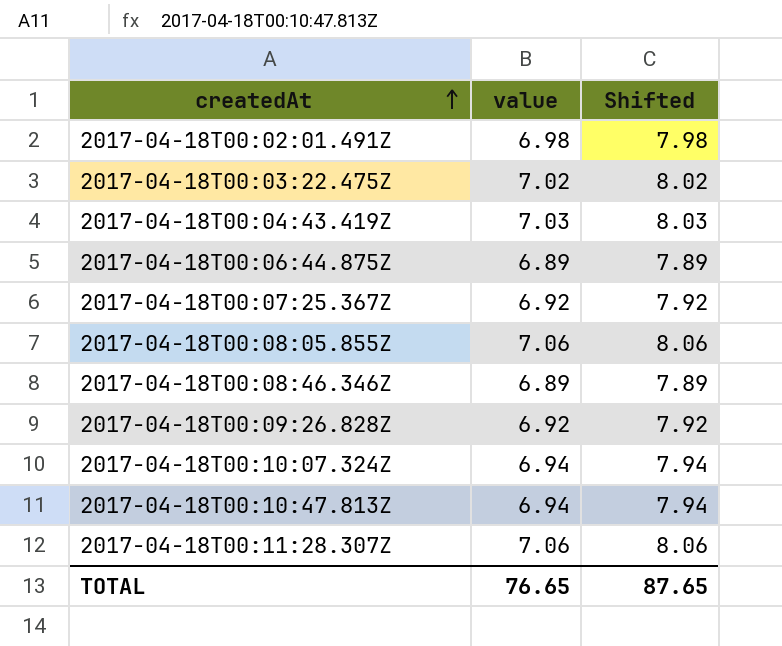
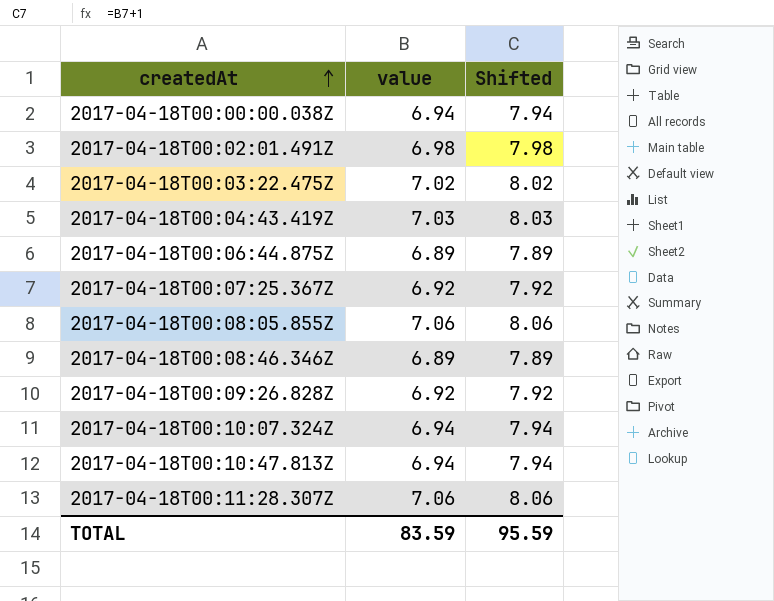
row 2017-04-18T00:00:00.038Z: none -> 6.94 | 7.94
TOTAL | value: 76.65 -> 83.59
TOTAL | Shifted: 87.65 -> 95.59

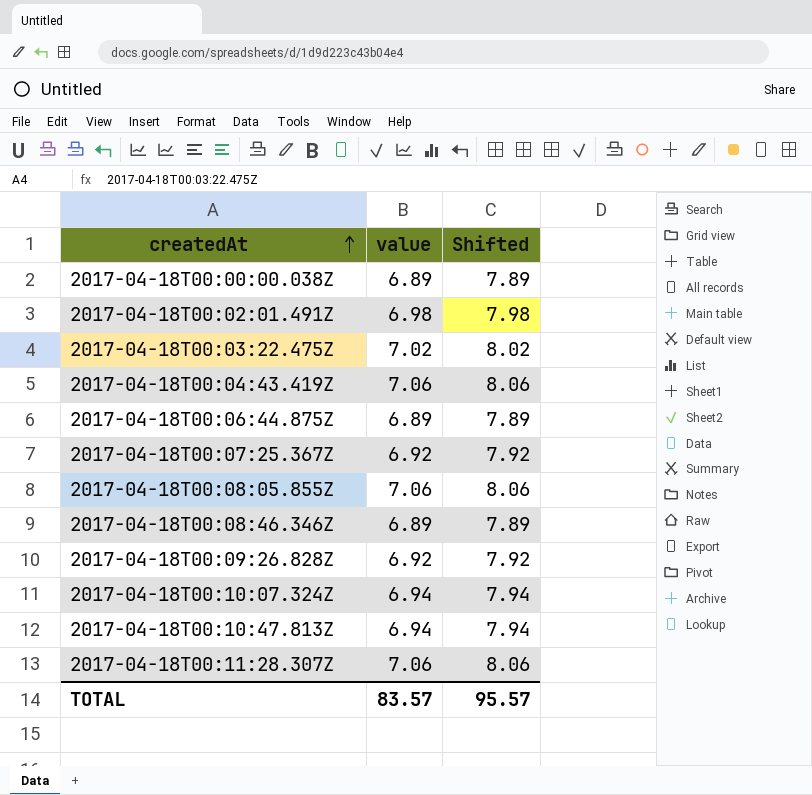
2017-04-18T00:00:00.038Z | value: 6.94 -> 6.89
2017-04-18T00:00:00.038Z | Shifted: 7.94 -> 7.89
2017-04-18T00:04:43.419Z | value: 7.03 -> 7.06
2017-04-18T00:04:43.419Z | Shifted: 8.03 -> 8.06
TOTAL | value: 83.59 -> 83.57
TOTAL | Shifted: 95.59 -> 95.57

